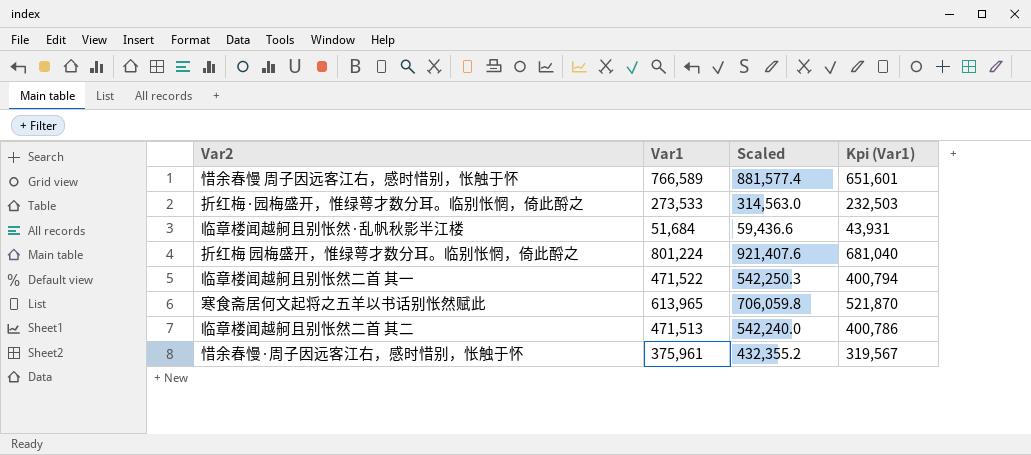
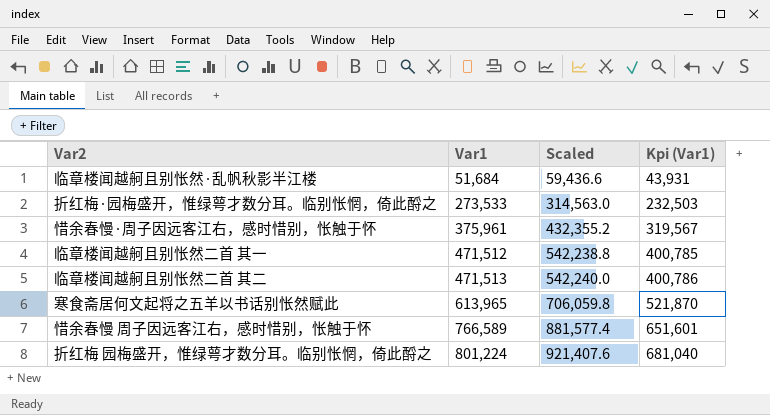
row order: none -> Var1 ascending
临章楼闻越舸且别怅然二首 其一 | Var1: 471,522 -> 471,512
临章楼闻越舸且别怅然二首 其一 | Scaled: 542,250.3 -> 542,238.8
临章楼闻越舸且别怅然二首 其一 | Kpi (Var1): 400,794 -> 400,785

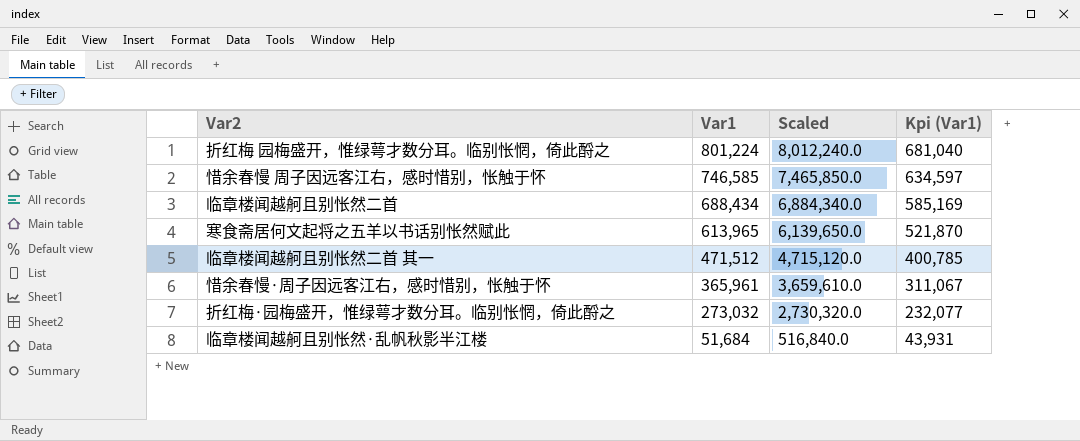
row order: Var1 ascending -> Var1 descending
column Scaled | formula: [Var1] * 1.15 -> [Var1] * 10
row 临章楼闻越舸且别怅然二首 其二: 471,513 | 542,240.0 | 400,786 -> none
惜余春慢 周子因远客江右，感时惜别，怅触于怀 | Var1: 766,589 -> 746,585
惜余春慢 周子因远客江右，感时惜别，怅触于怀 | Kpi (Var1): 651,601 -> 634,597
row 临章楼闻越舸且别怅然二首: none -> 688,434 | 6,884,340.0 | 585,169
惜余春慢·周子因远客江右，感时惜别，怅触于怀 | Var1: 375,961 -> 365,961
惜余春慢·周子因远客江右，感时惜别，怅触于怀 | Kpi (Var1): 319,567 -> 311,067
折红梅·园梅盛开，惟绿萼才数分耳。临别怅惘，倚此酹之 | Var1: 273,533 -> 273,032
折红梅·园梅盛开，惟绿萼才数分耳。临别怅惘，倚此酹之 | Kpi (Var1): 232,503 -> 232,077

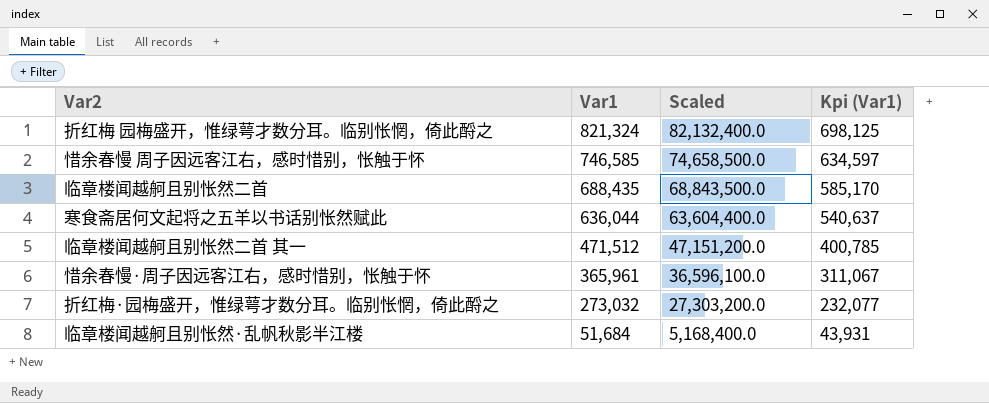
column Scaled | formula: [Var1] * 10 -> [Var1] * 100
折红梅 园梅盛开，惟绿萼才数分耳。临别怅惘，倚此酹之 | Var1: 801,224 -> 821,324
折红梅 园梅盛开，惟绿萼才数分耳。临别怅惘，倚此酹之 | Kpi (Var1): 681,040 -> 698,125
临章楼闻越舸且别怅然二首 | Var1: 688,434 -> 688,435
临章楼闻越舸且别怅然二首 | Kpi (Var1): 585,169 -> 585,170
寒食斋居何文起将之五羊以书话别怅然赋此 | Var1: 613,965 -> 636,044
寒食斋居何文起将之五羊以书话别怅然赋此 | Kpi (Var1): 521,870 -> 540,637

